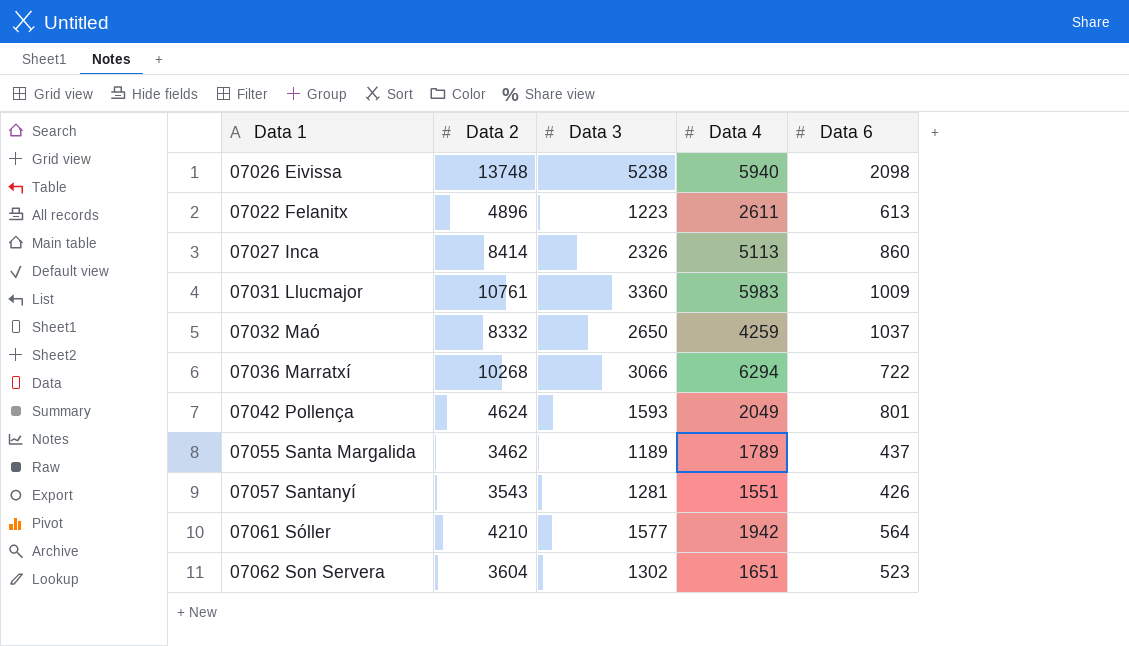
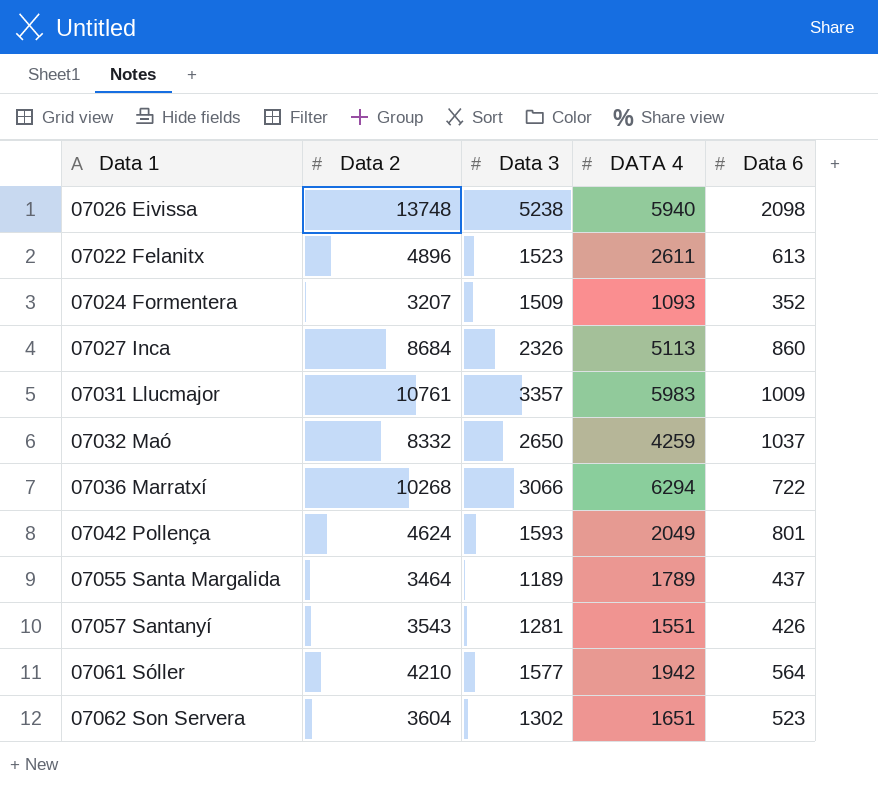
column name: Data 4 -> DATA 4
07022 Felanitx | Data 3: 1223 -> 1523
row 07024 Formentera: none -> 3207 | 1509 | 1093 | 352
07027 Inca | Data 2: 8414 -> 8684
07031 Llucmajor | Data 3: 3360 -> 3357
07055 Santa Margalida | Data 2: 3462 -> 3464

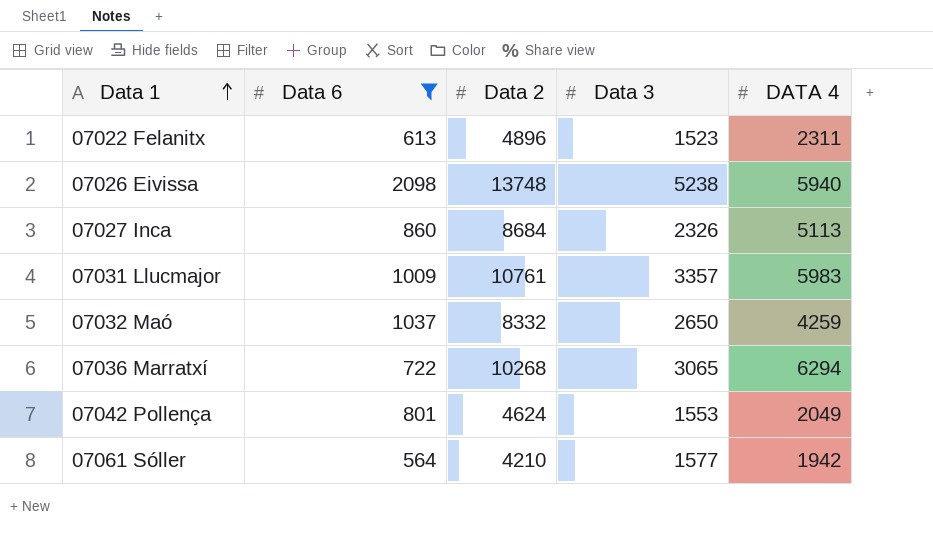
filter: none -> Data 6 >= 564
row order: none -> Data 1 ascending
column Data 6 | position: 5 -> 2
07022 Felanitx | DATA 4: 2611 -> 2311
07036 Marratxí | Data 3: 3066 -> 3065
07042 Pollença | Data 3: 1593 -> 1553

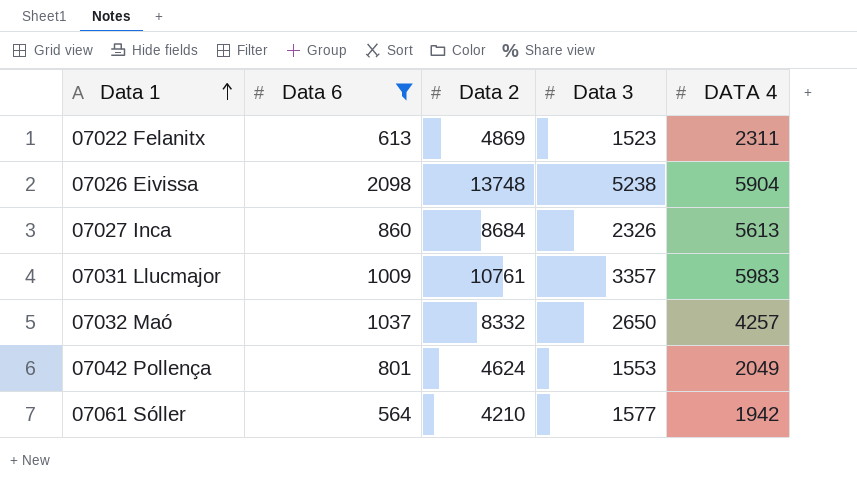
row 07036 Marratxí: 722 | 10268 | 3065 | 6294 -> none
07022 Felanitx | Data 2: 4896 -> 4869
07026 Eivissa | DATA 4: 5940 -> 5904
07027 Inca | DATA 4: 5113 -> 5613
07032 Maó | DATA 4: 4259 -> 4257

